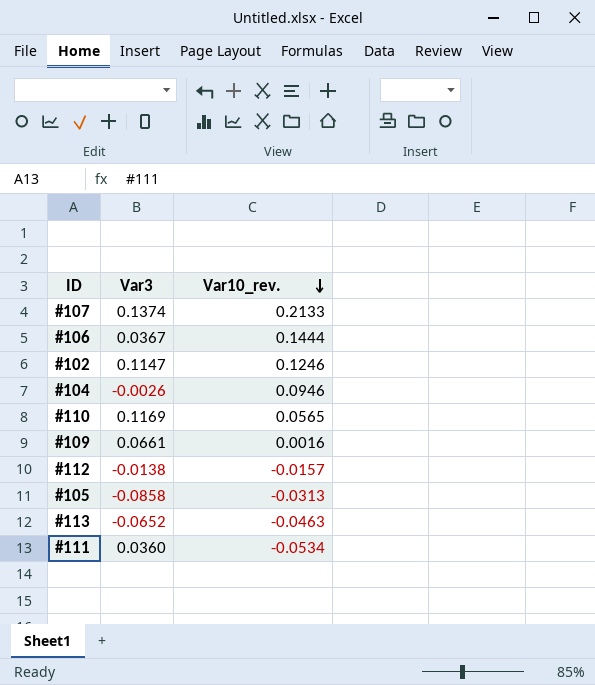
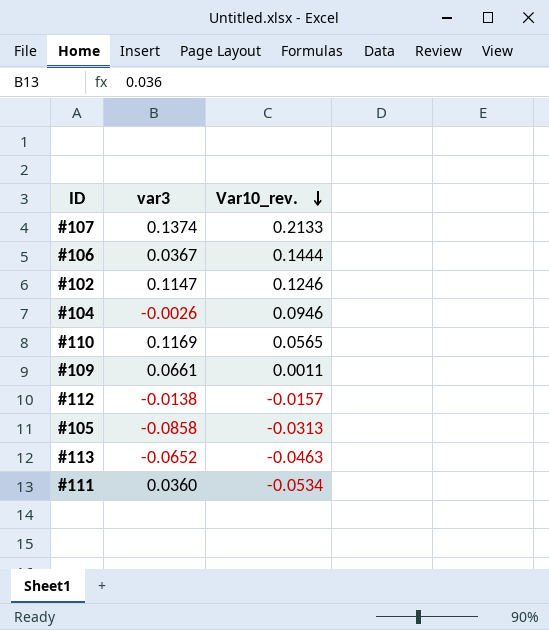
column name: Var3 -> var3
#109 | Var10_rev.: 0.0016 -> 0.0011

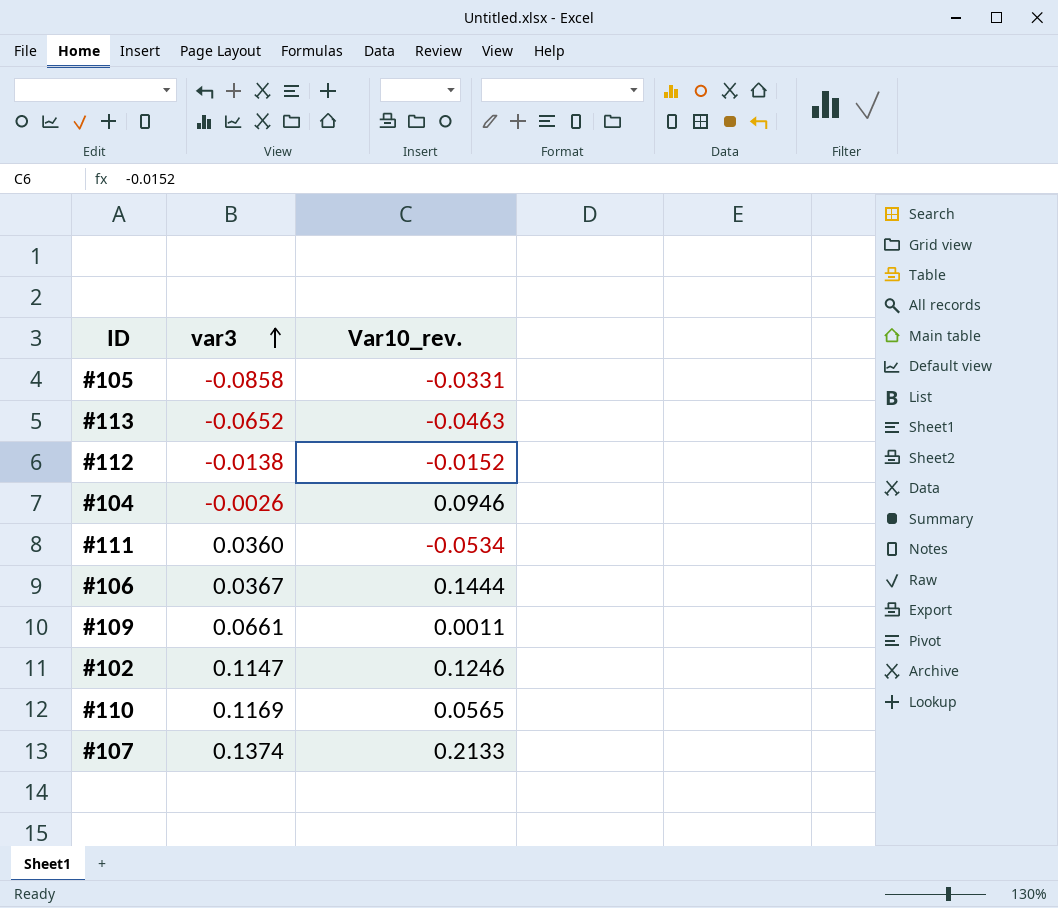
row order: Var10_rev. descending -> var3 ascending
#105 | Var10_rev.: -0.0313 -> -0.0331
#112 | Var10_rev.: -0.0157 -> -0.0152

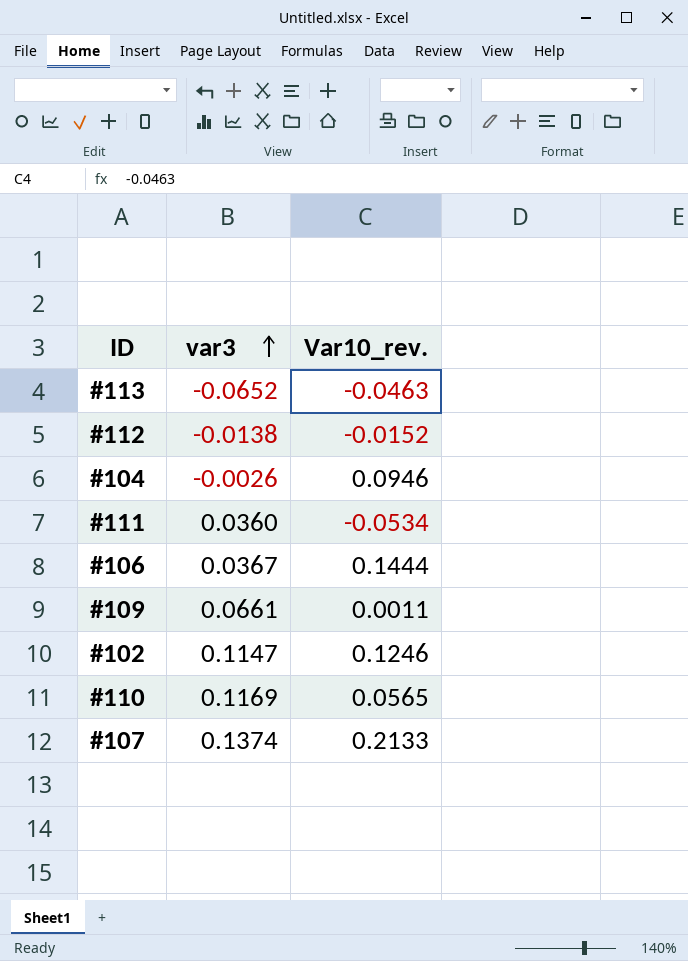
row #105: -0.0858 | -0.0331 -> none

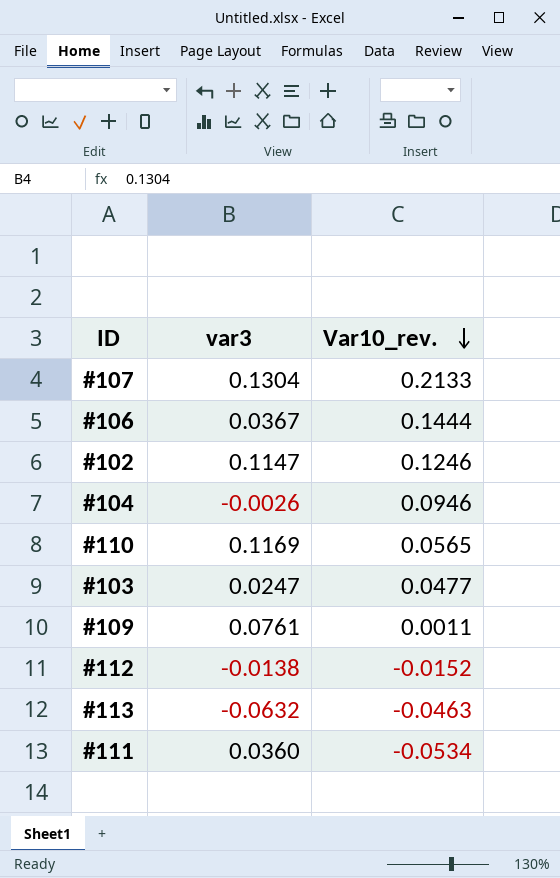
row order: var3 ascending -> Var10_rev. descending
#107 | var3: 0.1374 -> 0.1304
row #103: none -> 0.0247 | 0.0477
#109 | var3: 0.0661 -> 0.0761
#113 | var3: -0.0652 -> -0.0632

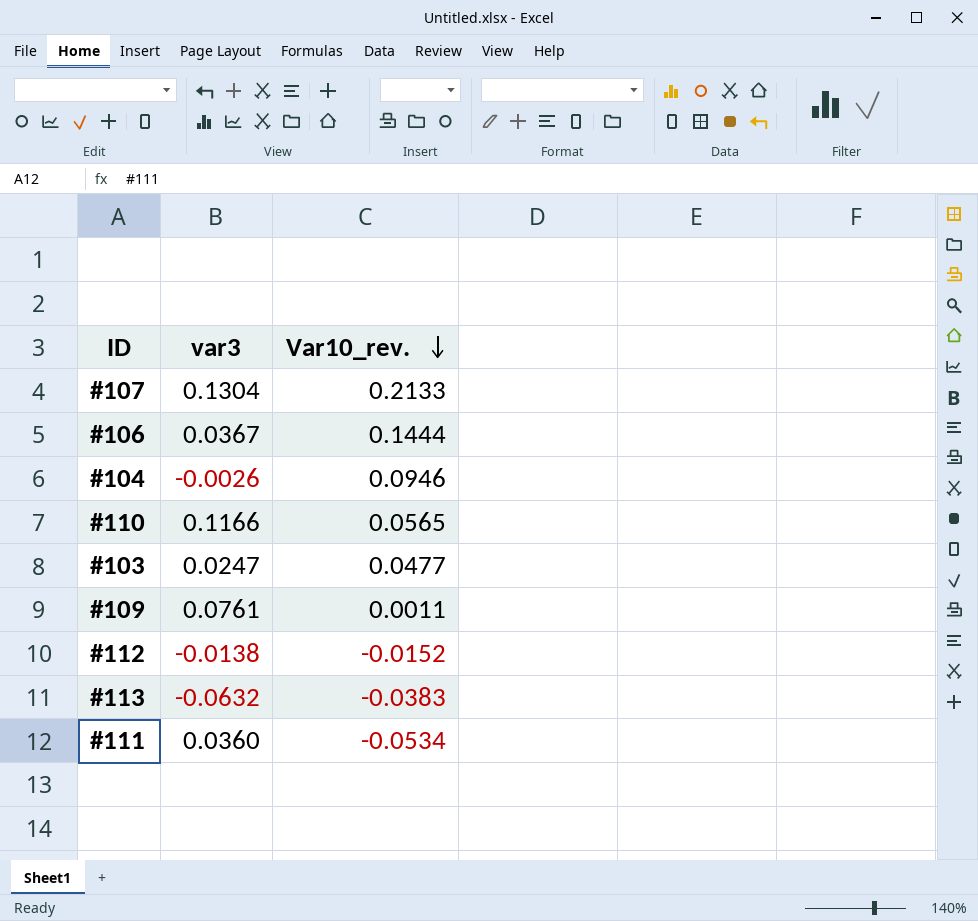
row #102: 0.1147 | 0.1246 -> none
#110 | var3: 0.1169 -> 0.1166
#113 | Var10_rev.: -0.0463 -> -0.0383

